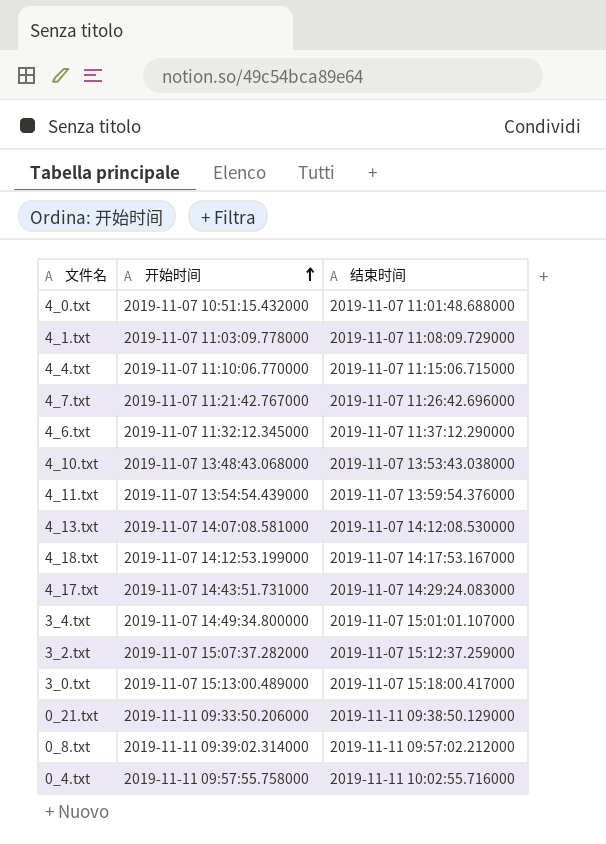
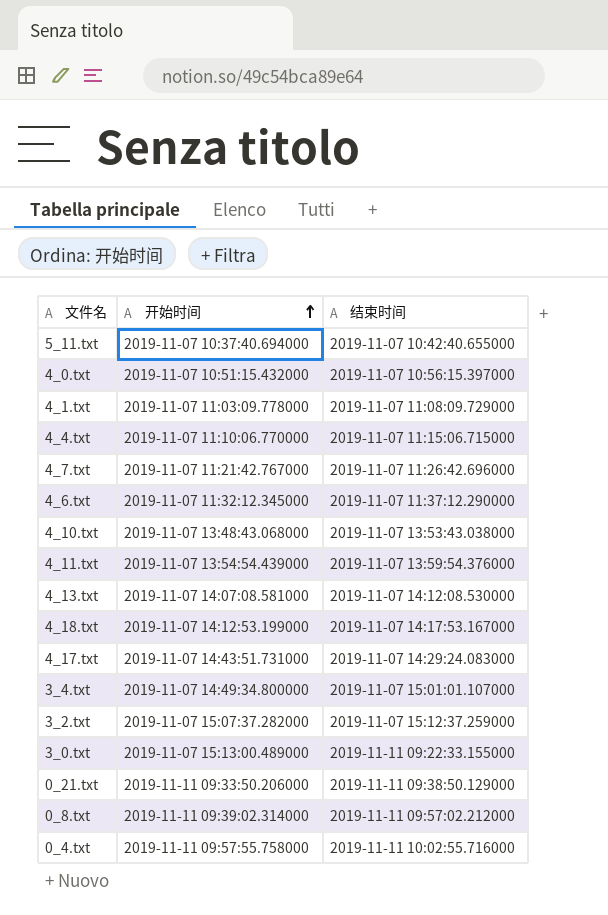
row 5_11.txt: none -> 2019-11-07 10:37:40.694000 | 2019-11-07 10:42:40.655000
4_0.txt | 结束时间: 2019-11-07 11:01:48.688000 -> 2019-11-07 10:56:15.397000
3_0.txt | 结束时间: 2019-11-07 15:18:00.417000 -> 2019-11-11 09:22:33.155000

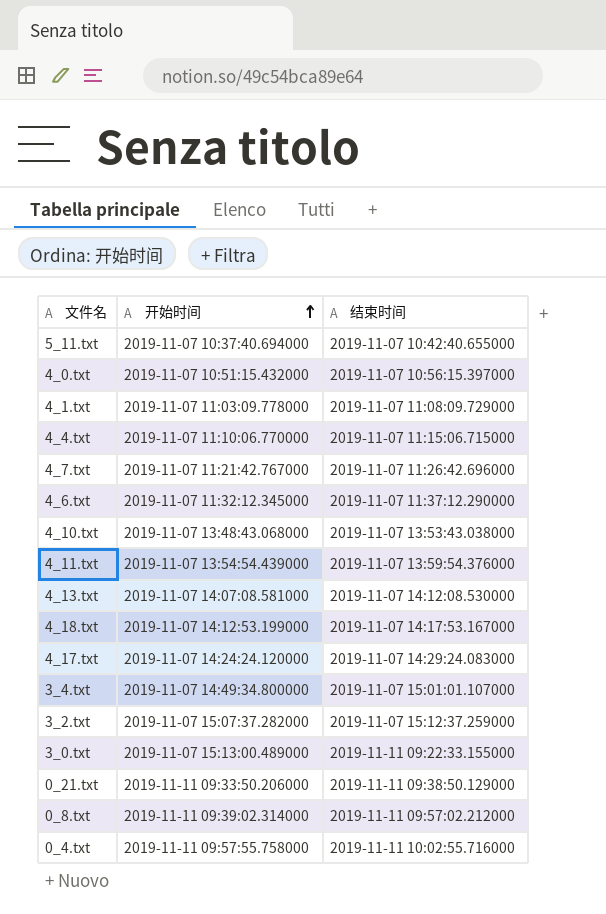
4_17.txt | 开始时间: 2019-11-07 14:43:51.731000 -> 2019-11-07 14:24:24.120000

